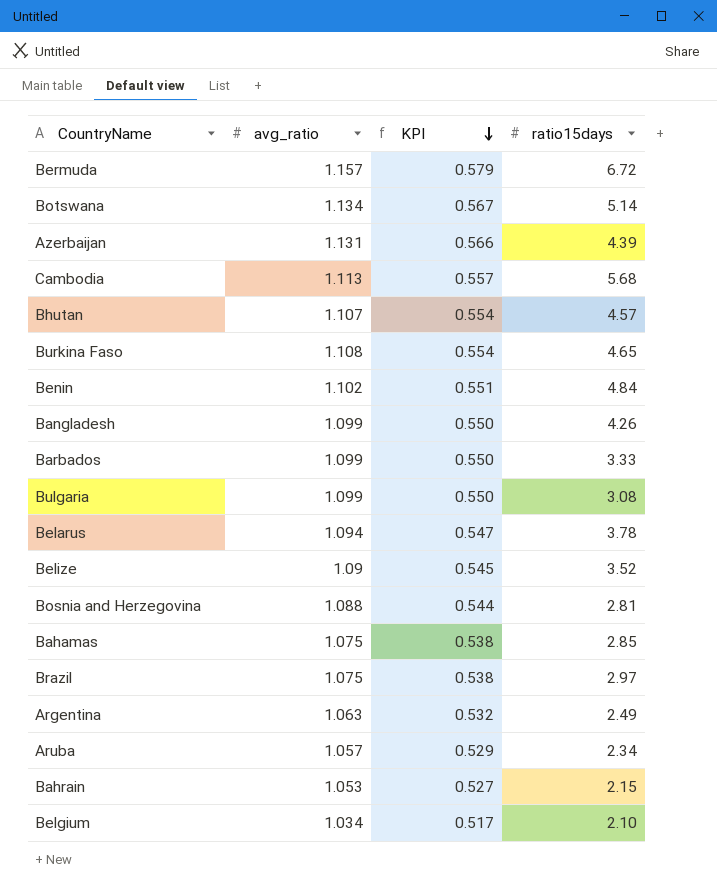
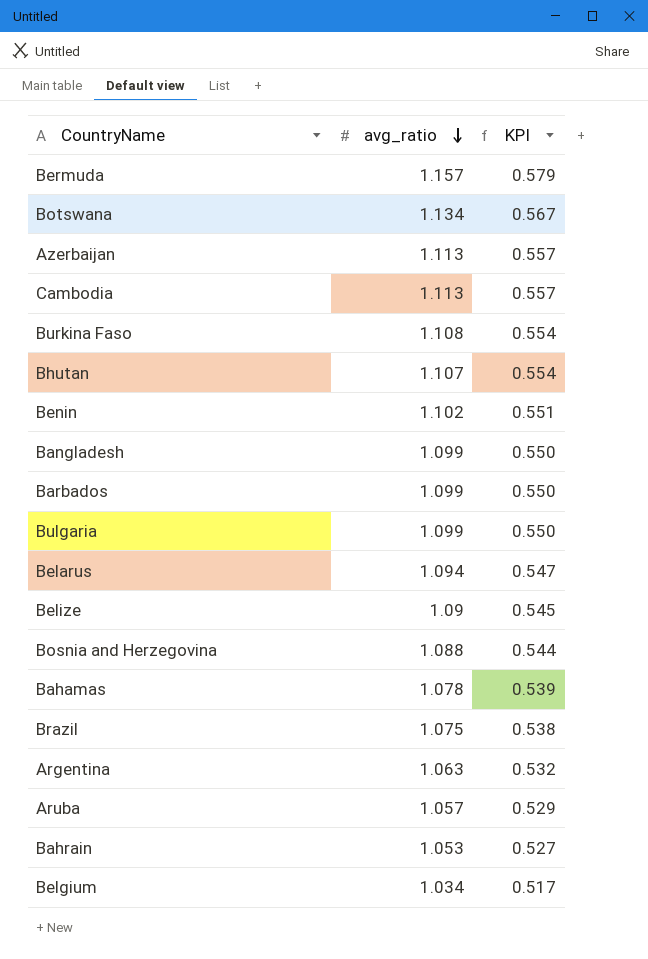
row order: KPI descending -> avg_ratio descending
column ratio15days | position: 4 -> none
Azerbaijan | avg_ratio: 1.131 -> 1.113
Azerbaijan | KPI: 0.566 -> 0.557
Bahamas | avg_ratio: 1.075 -> 1.078
Bahamas | KPI: 0.538 -> 0.539

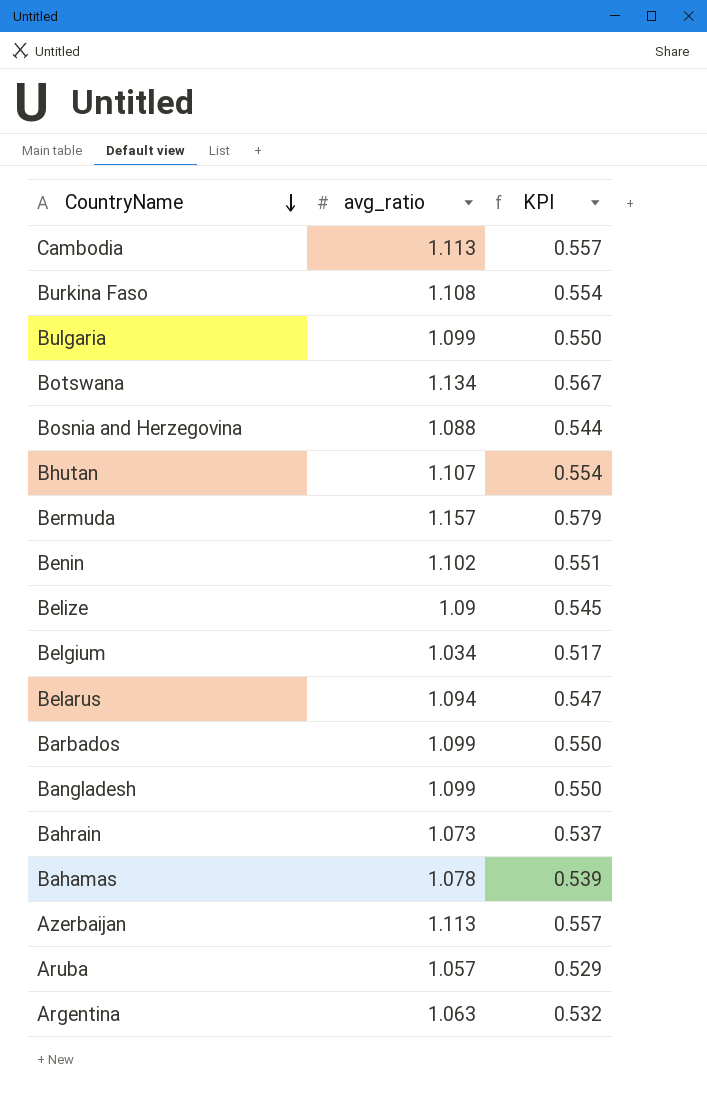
row order: avg_ratio descending -> CountryName descending
row Brazil: 1.075 | 0.538 -> none
Bahrain | avg_ratio: 1.053 -> 1.073
Bahrain | KPI: 0.527 -> 0.537

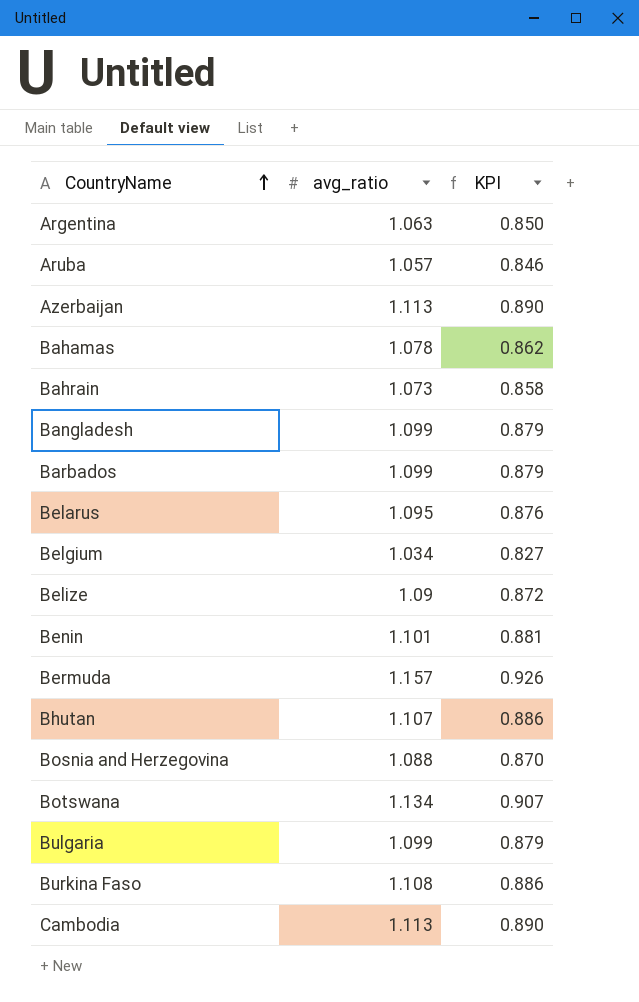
row order: CountryName descending -> CountryName ascending
column KPI | formula: [avg_ratio] * 0.5 -> [avg_ratio] * 0.8
Belarus | avg_ratio: 1.094 -> 1.095
Benin | avg_ratio: 1.102 -> 1.101

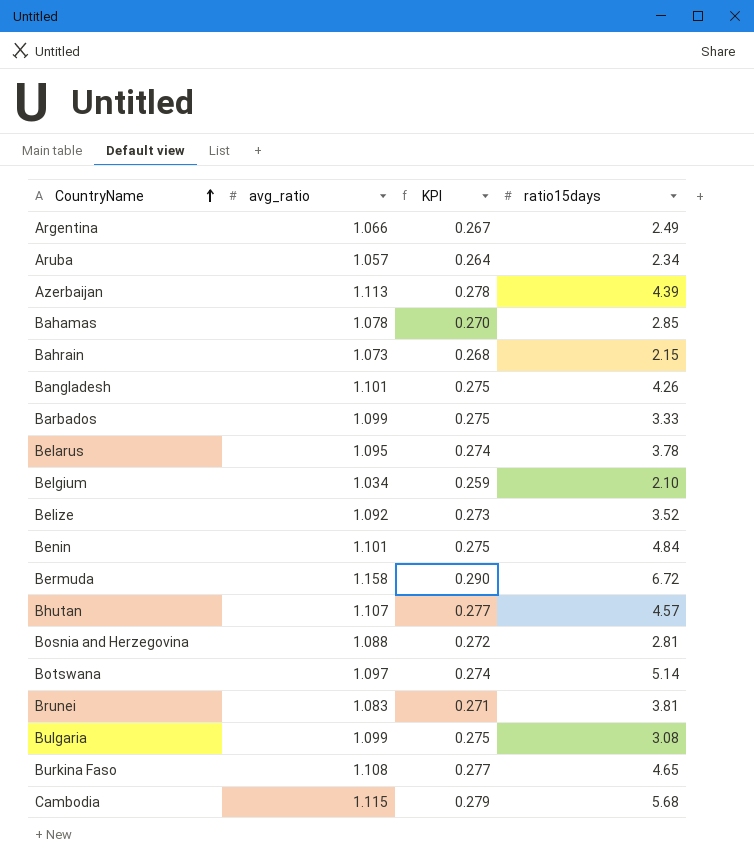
column KPI | formula: [avg_ratio] * 0.8 -> [avg_ratio] * 0.25
column ratio15days | position: none -> 4
Argentina | avg_ratio: 1.063 -> 1.066
Bangladesh | avg_ratio: 1.099 -> 1.101
Belize | avg_ratio: 1.09 -> 1.092
Bermuda | avg_ratio: 1.157 -> 1.158
Botswana | avg_ratio: 1.134 -> 1.097
row Brunei: none -> 1.083 | 0.271 | 3.81
Cambodia | avg_ratio: 1.113 -> 1.115

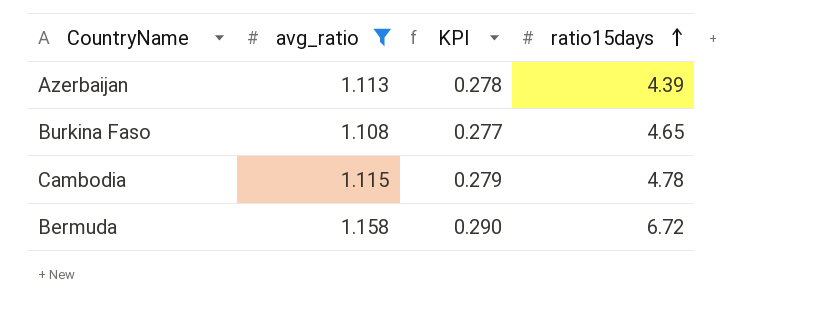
filter: none -> avg_ratio >= 1.108
row order: CountryName ascending -> ratio15days ascending
Cambodia | ratio15days: 5.68 -> 4.78

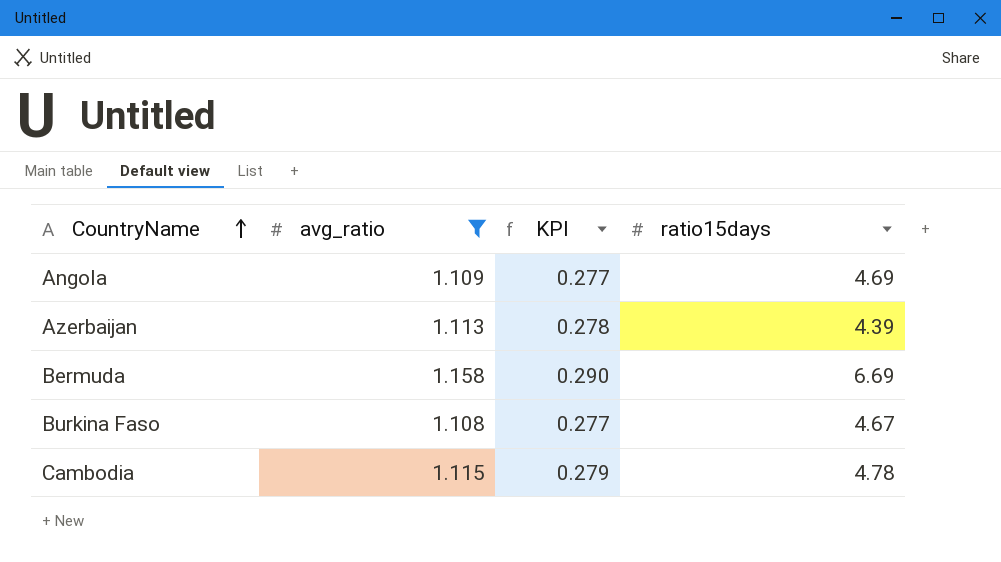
row order: ratio15days ascending -> CountryName ascending
row Angola: none -> 1.109 | 0.277 | 4.69
Bermuda | ratio15days: 6.72 -> 6.69
Burkina Faso | ratio15days: 4.65 -> 4.67

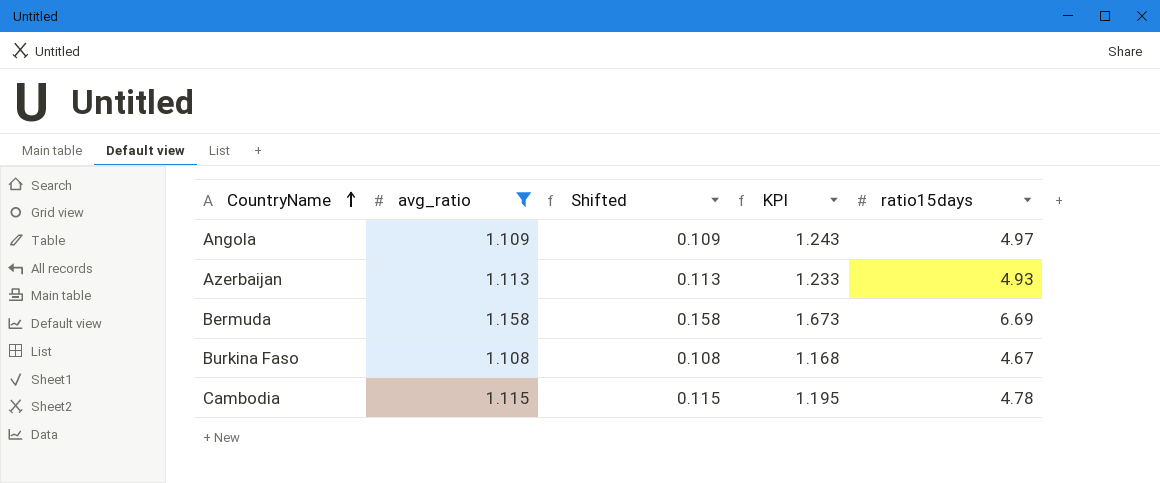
column Shifted | formula: none -> [avg_ratio] - 1
column KPI | formula: [avg_ratio] * 0.25 -> [ratio15days] * 0.25
Angola | ratio15days: 4.69 -> 4.97
Azerbaijan | ratio15days: 4.39 -> 4.93

